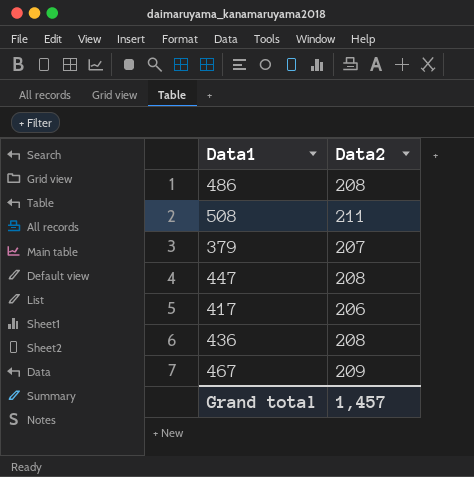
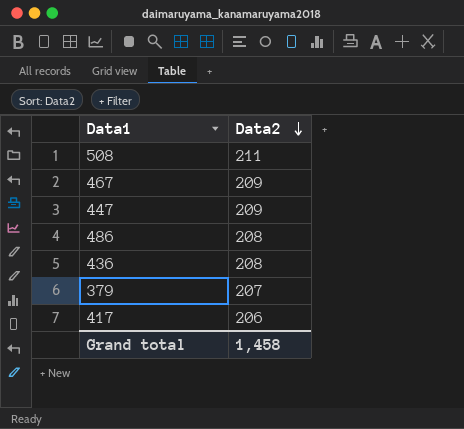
row order: none -> Data2 descending
447 | Data2: 208 -> 209
Grand total | Data2: 1,457 -> 1,458

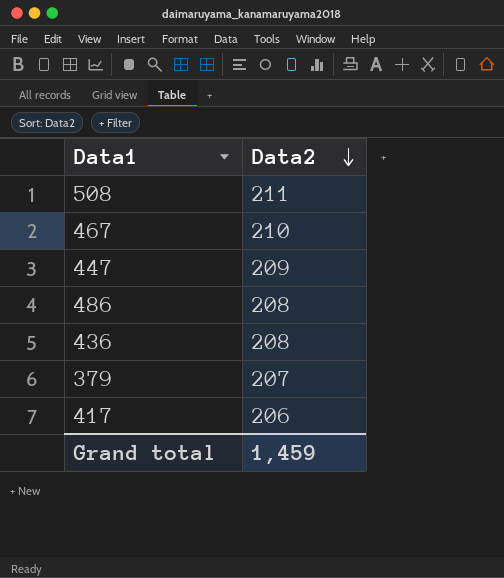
467 | Data2: 209 -> 210
Grand total | Data2: 1,458 -> 1,459

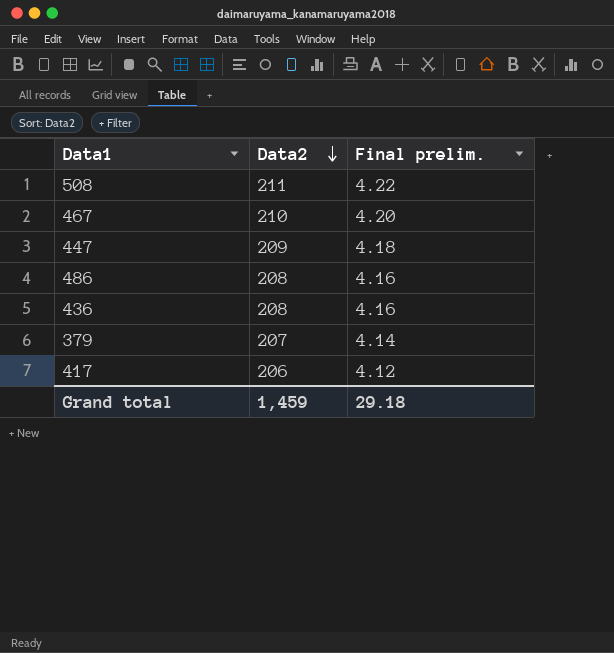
column Final prelim. | formula: none -> [Data2] * 0.02

